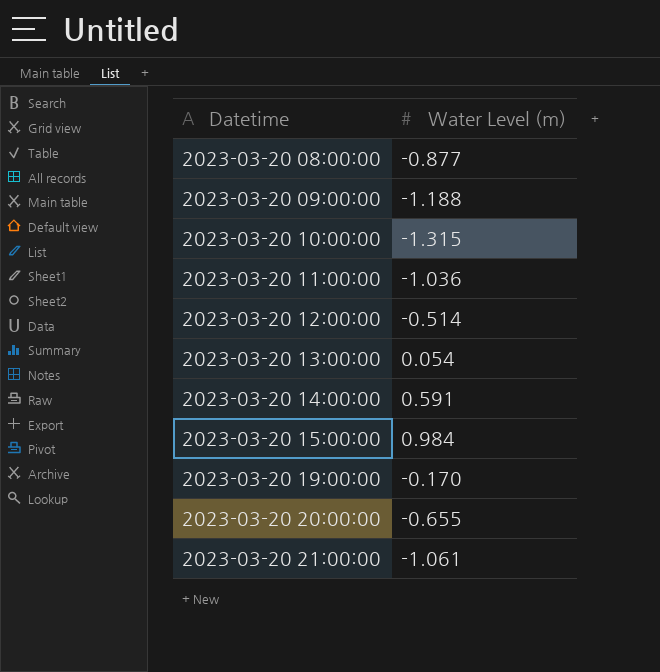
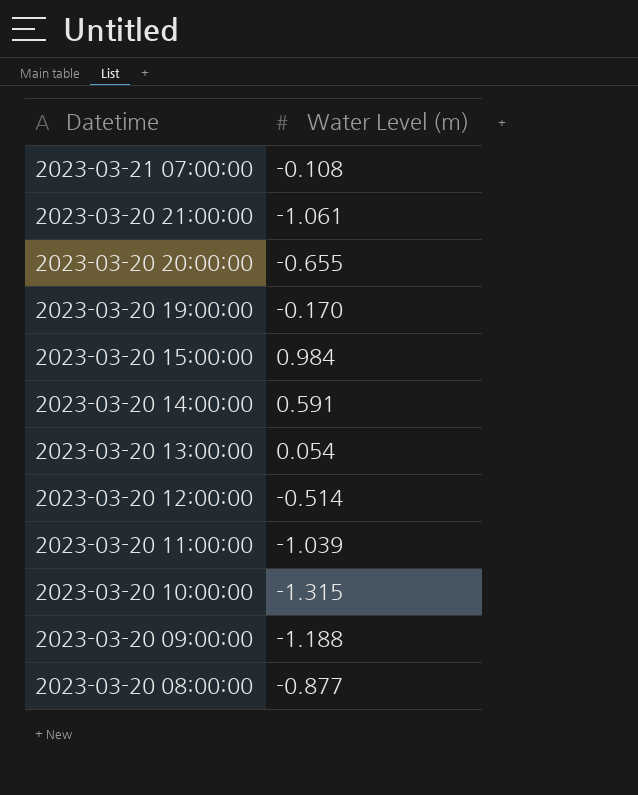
row order: Datetime ascending -> Datetime descending
row 2023-03-21 07:00:00: none -> -0.108
2023-03-20 11:00:00 | Water Level (m): -1.036 -> -1.039

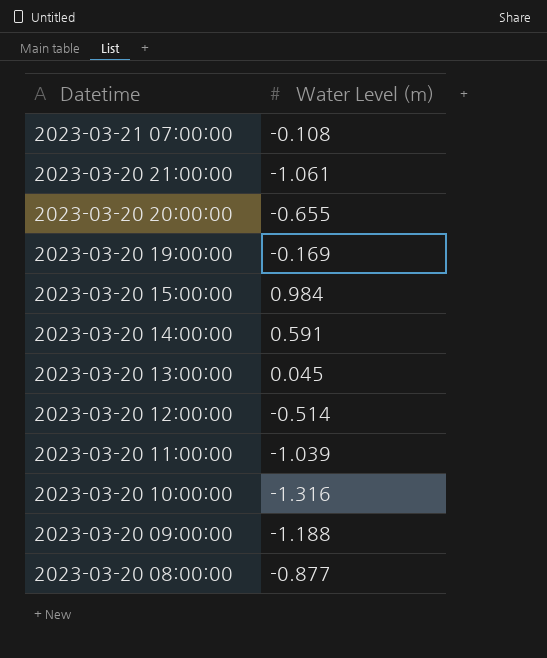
2023-03-20 19:00:00 | Water Level (m): -0.170 -> -0.169
2023-03-20 13:00:00 | Water Level (m): 0.054 -> 0.045
2023-03-20 10:00:00 | Water Level (m): -1.315 -> -1.316

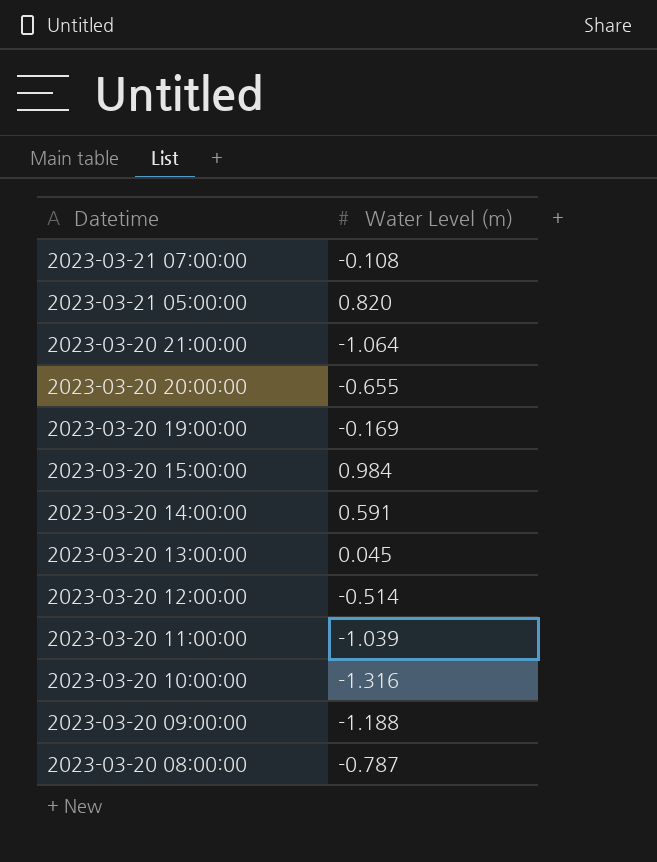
row 2023-03-21 05:00:00: none -> 0.820
2023-03-20 21:00:00 | Water Level (m): -1.061 -> -1.064
2023-03-20 08:00:00 | Water Level (m): -0.877 -> -0.787

